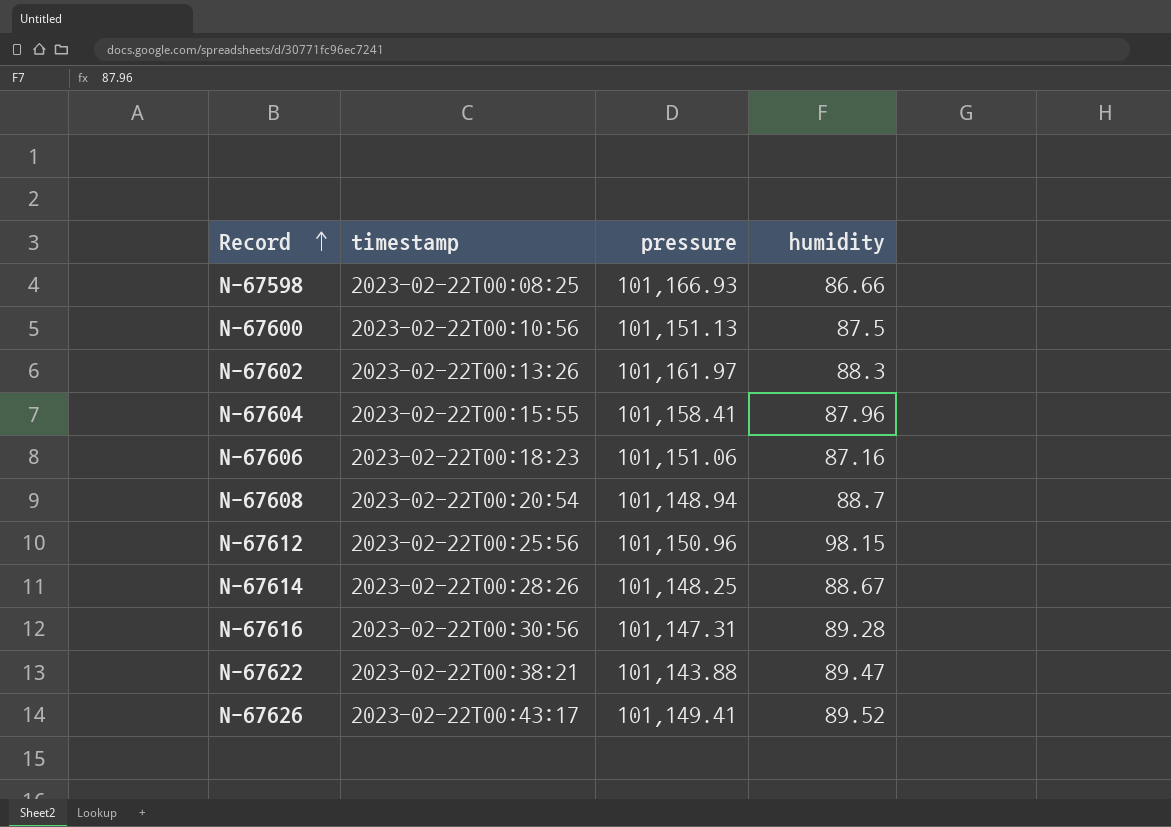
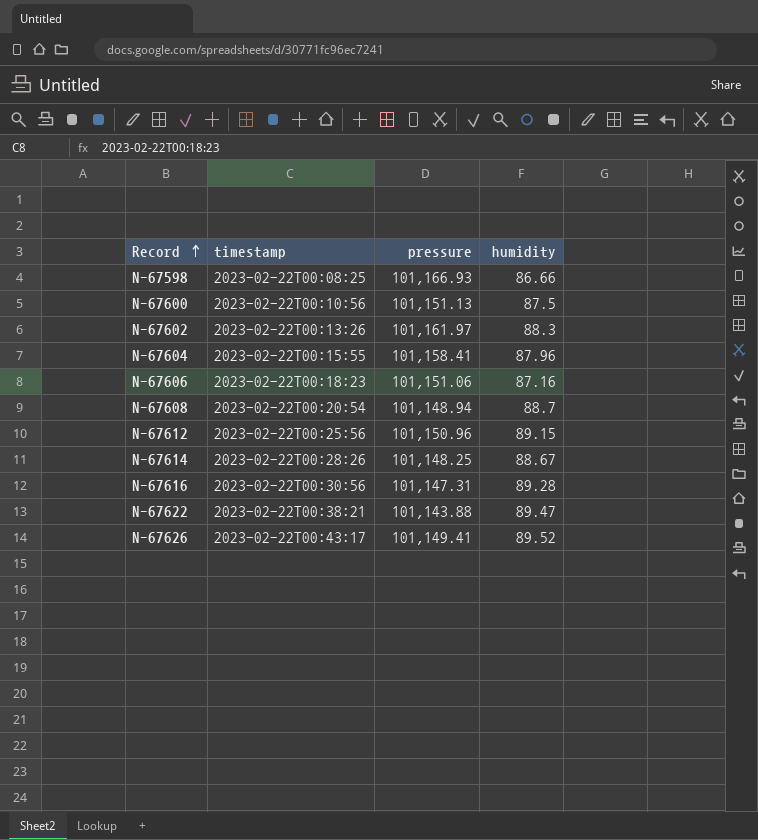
N-67612 | humidity: 98.15 -> 89.15

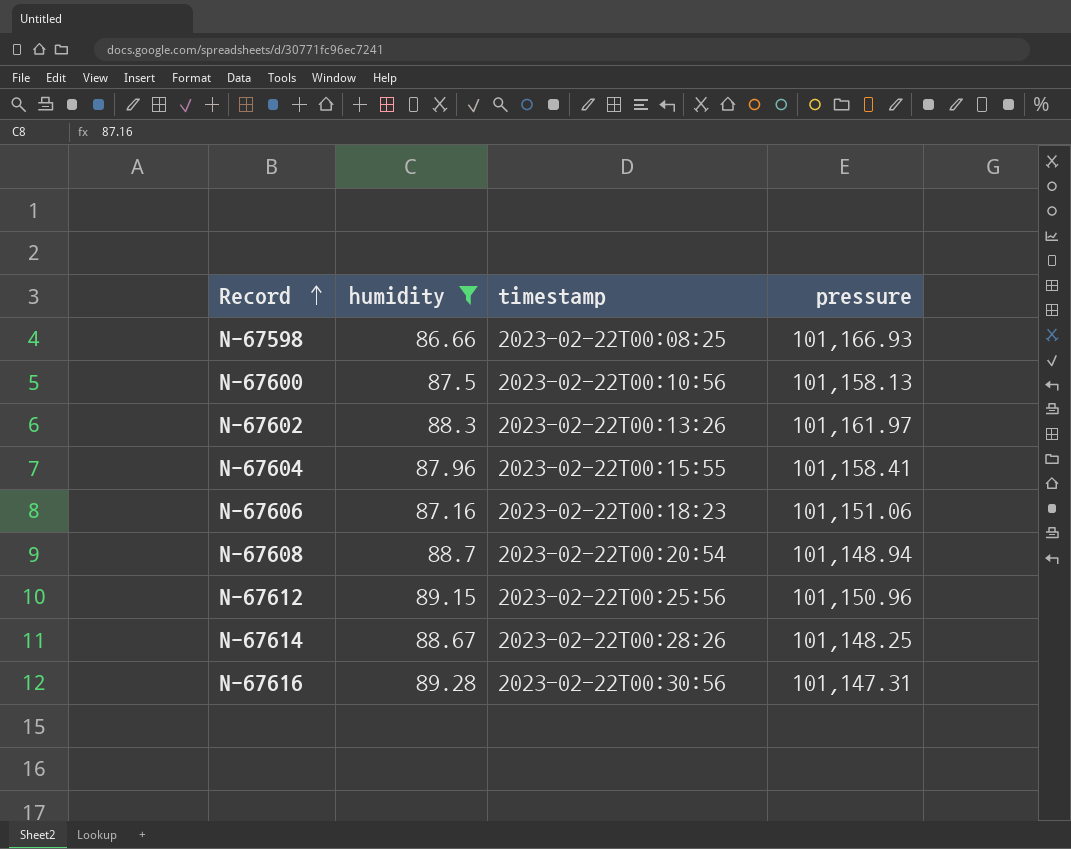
filter: none -> humidity <= 89.28
column humidity | position: 4 -> 2
N-67600 | pressure: 101,151.13 -> 101,158.13

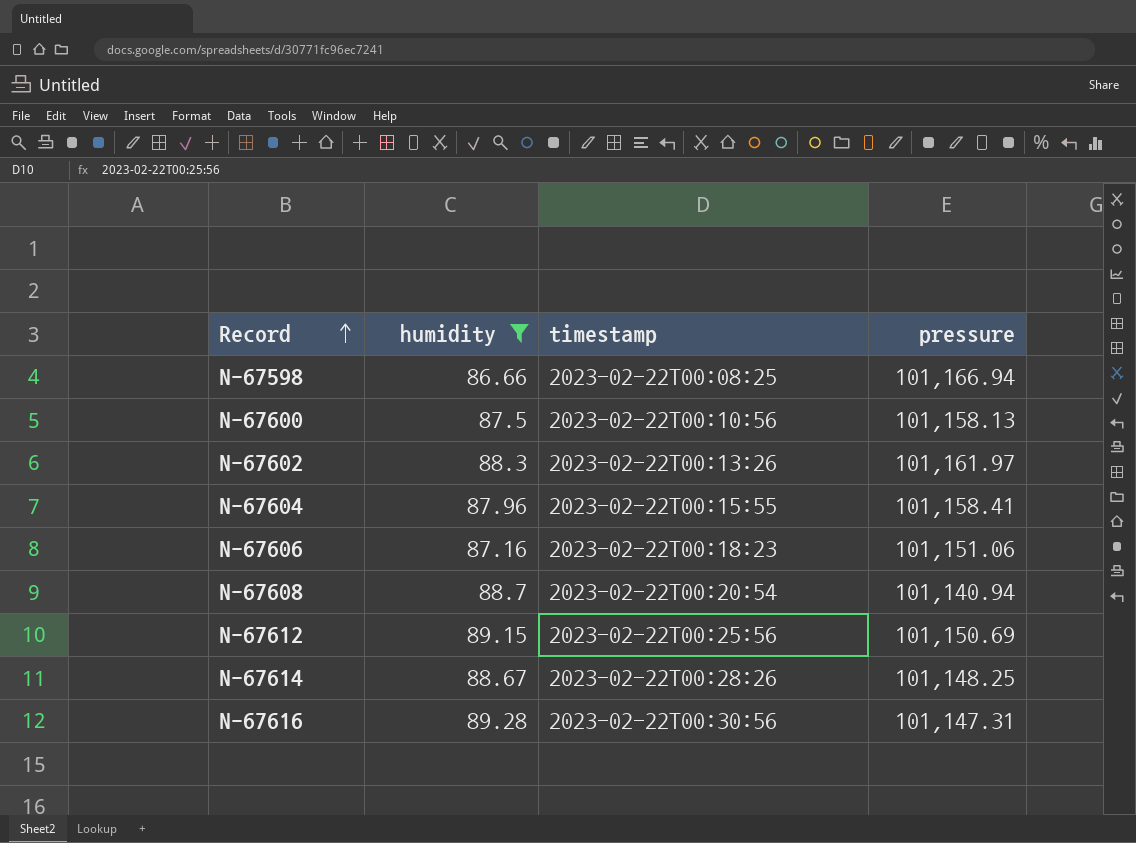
N-67598 | pressure: 101,166.93 -> 101,166.94
N-67608 | pressure: 101,148.94 -> 101,140.94
N-67612 | pressure: 101,150.96 -> 101,150.69

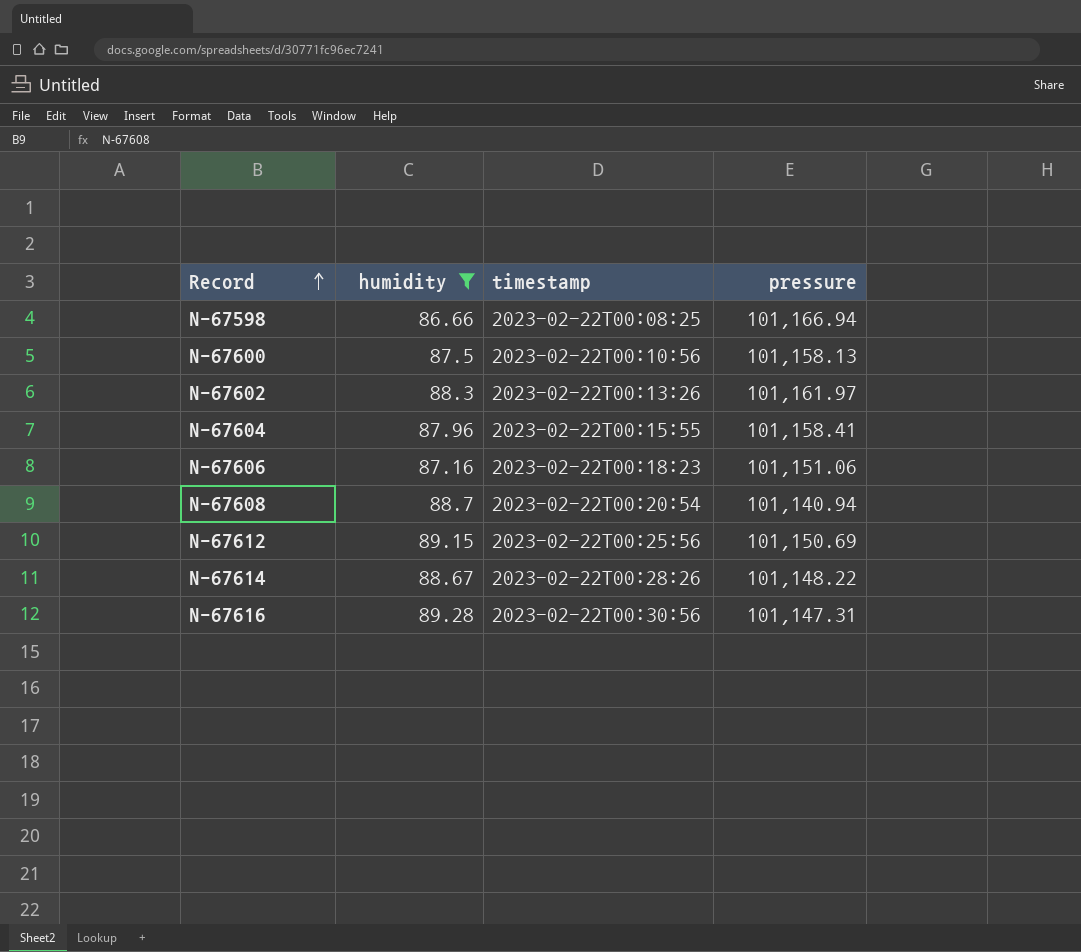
N-67614 | pressure: 101,148.25 -> 101,148.22

